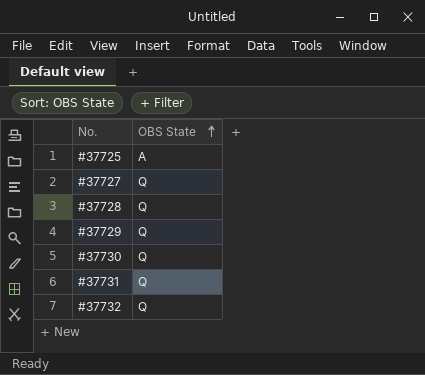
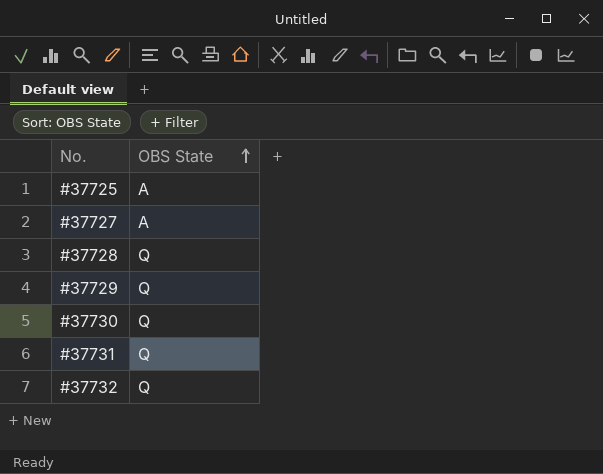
#37727 | OBS State: Q -> A

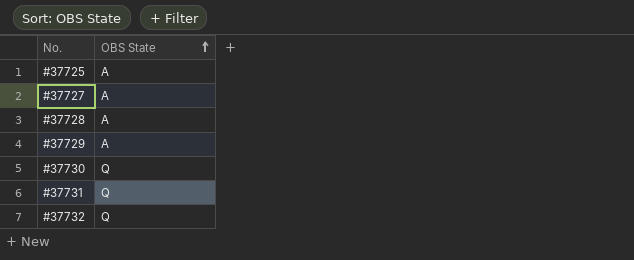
#37728 | OBS State: Q -> A
#37729 | OBS State: Q -> A

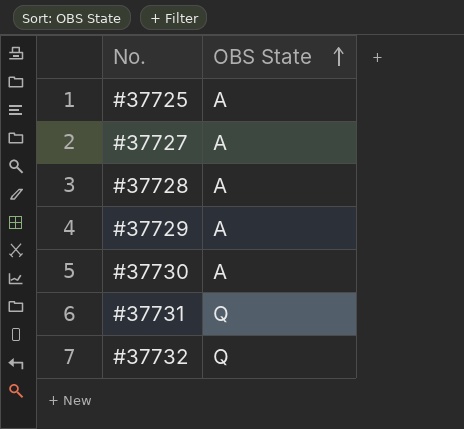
#37730 | OBS State: Q -> A

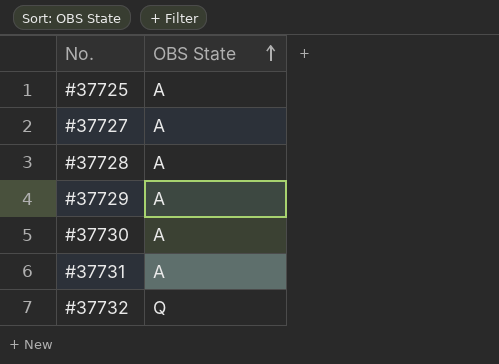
#37731 | OBS State: Q -> A

